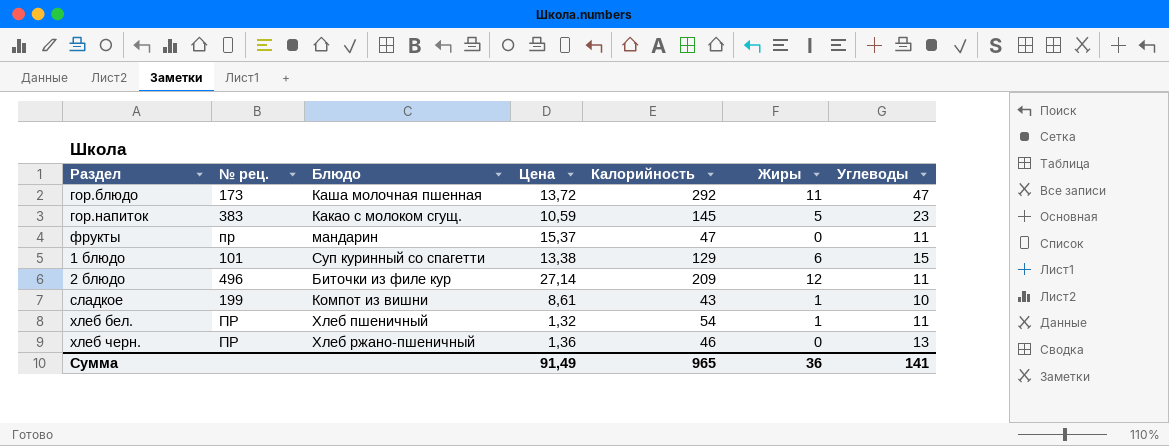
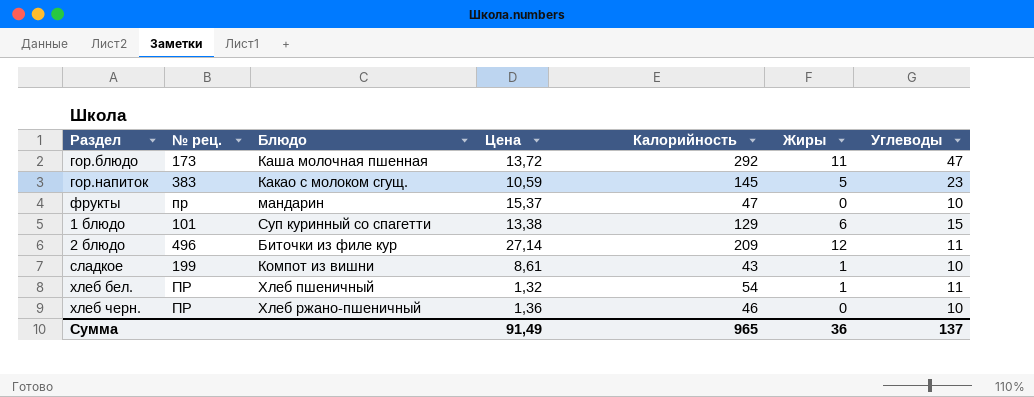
фрукты | Углеводы: 11 -> 10
хлеб черн. | Углеводы: 13 -> 10
Сумма | Углеводы: 141 -> 137

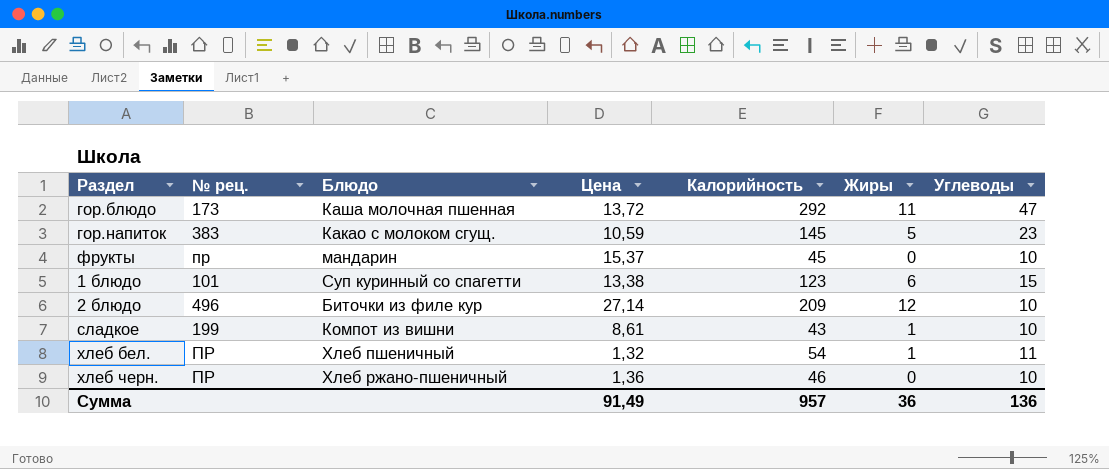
фрукты | Калорийность: 47 -> 45
1 блюдо | Калорийность: 129 -> 123
2 блюдо | Углеводы: 11 -> 10
Сумма | Калорийность: 965 -> 957
Сумма | Углеводы: 137 -> 136

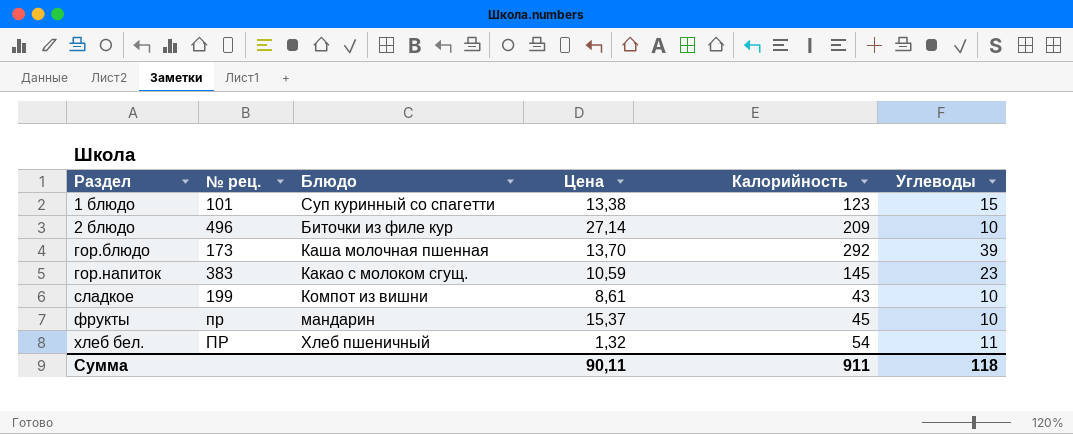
row order: none -> Раздел ascending
column Жиры | position: 6 -> none
row хлеб черн.: ПР | Хлеб ржано-пшеничный | 1,36 | 46 | 0 | 10 -> none
гор.блюдо | Цена: 13,72 -> 13,70
гор.блюдо | Углеводы: 47 -> 39
Сумма | Цена: 91,49 -> 90,11
Сумма | Калорийность: 957 -> 911
Сумма | Углеводы: 136 -> 118

